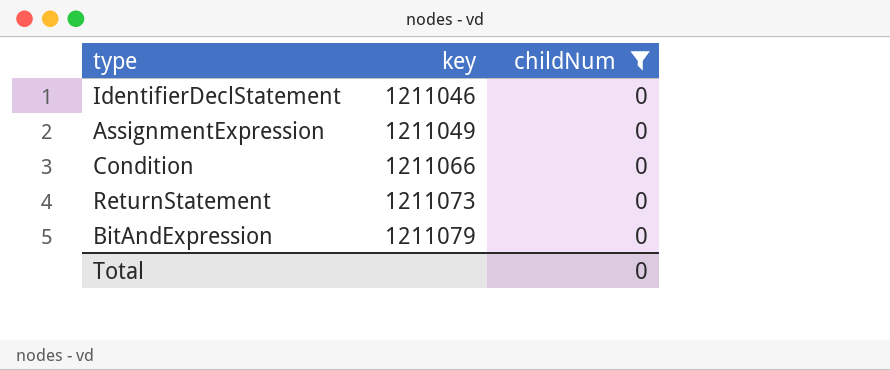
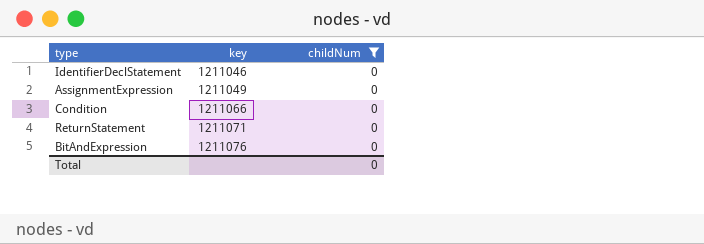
ReturnStatement | key: 1211073 -> 1211071
BitAndExpression | key: 1211079 -> 1211076

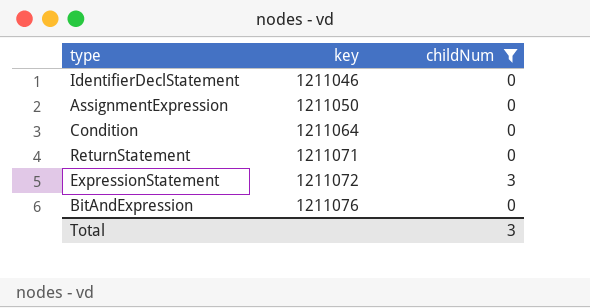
AssignmentExpression | key: 1211049 -> 1211050
Condition | key: 1211066 -> 1211064
row ExpressionStatement: none -> 1211072 | 3
Total | childNum: 0 -> 3

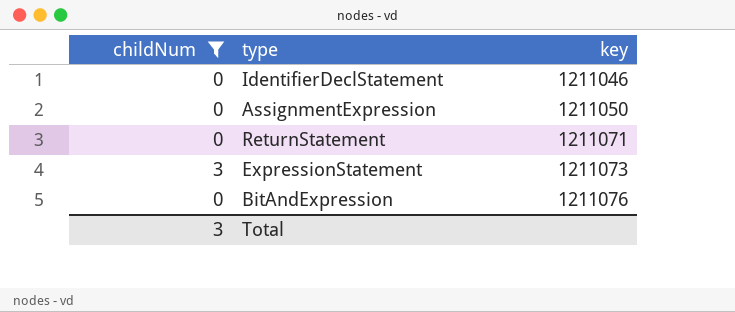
column childNum | position: 3 -> 1
row Condition: 1211064 | 0 -> none
ExpressionStatement | key: 1211072 -> 1211073

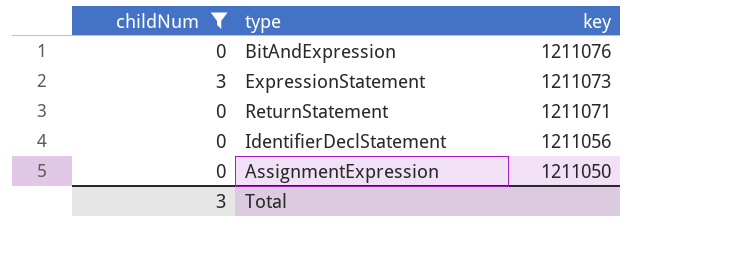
row order: key ascending -> key descending
IdentifierDeclStatement | key: 1211046 -> 1211056

